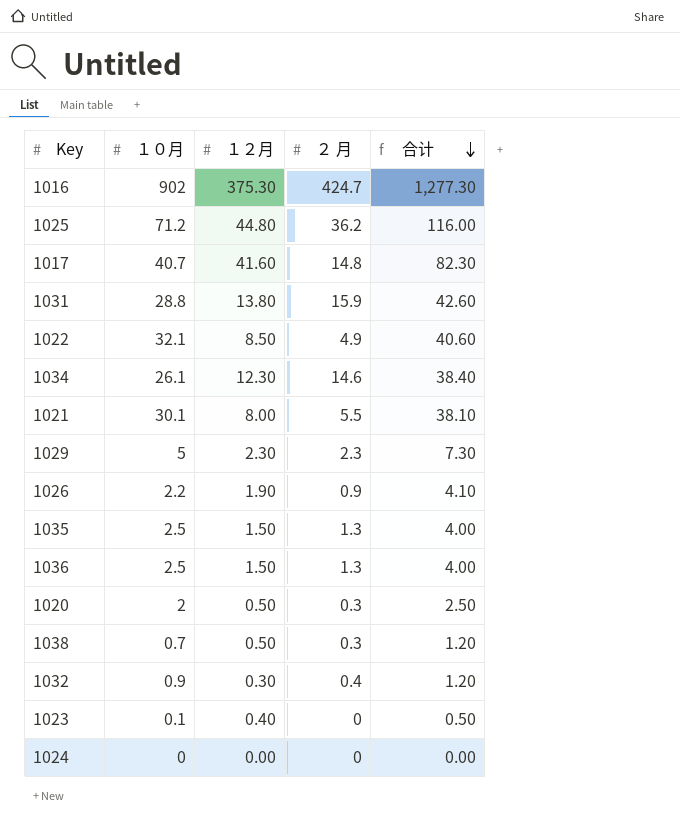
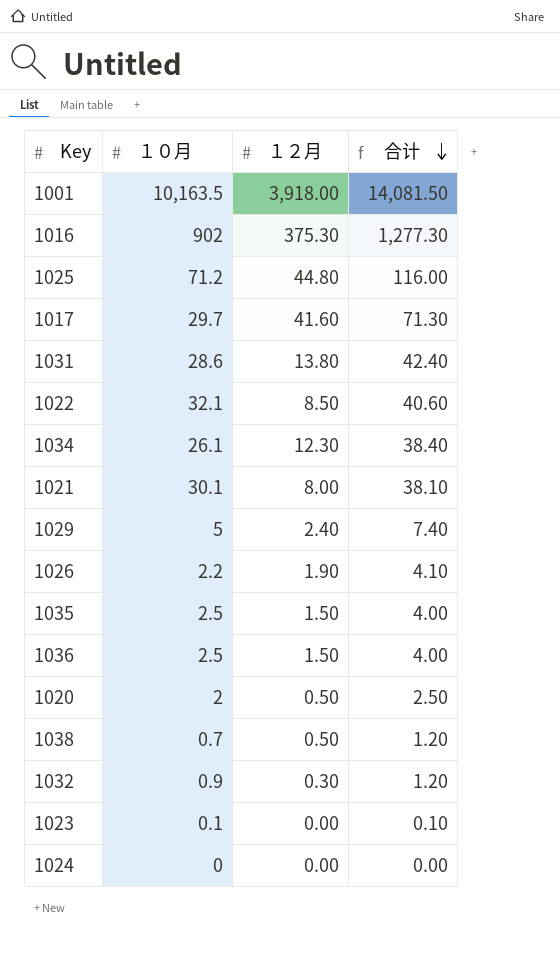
column ２ 月 | position: 4 -> none
row 1001: none -> 10,163.5 | 3,918.00 | 14,081.50
1017 | １０月: 40.7 -> 29.7
1017 | 合计: 82.30 -> 71.30
1031 | １０月: 28.8 -> 28.6
1031 | 合计: 42.60 -> 42.40
1029 | １２月: 2.30 -> 2.40
1029 | 合计: 7.30 -> 7.40
1023 | １２月: 0.40 -> 0.00
1023 | 合计: 0.50 -> 0.10

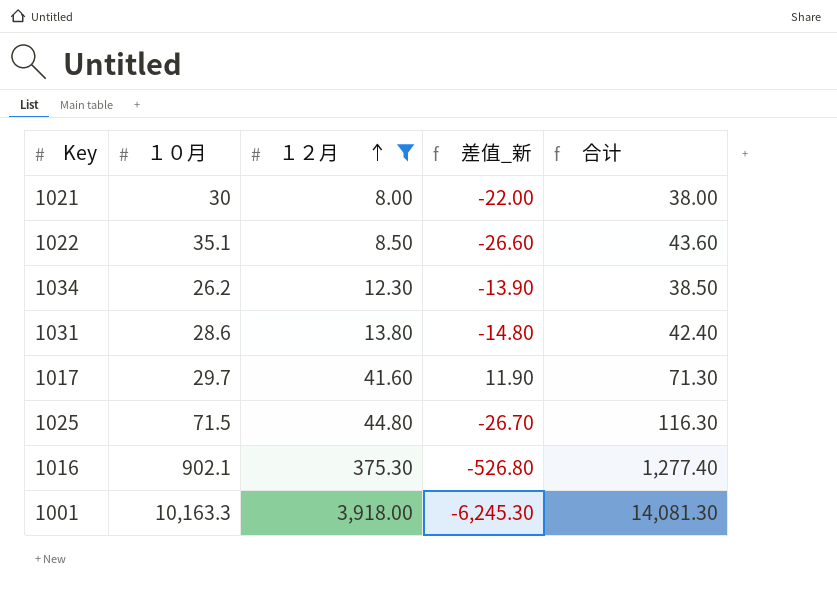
filter: none -> １２月 >= 8.00
row order: 合计 descending -> １２月 ascending
column 差值_新 | formula: none -> [１２月] - [１０月]
1021 | １０月: 30.1 -> 30
1021 | 合计: 38.10 -> 38.00
1022 | １０月: 32.1 -> 35.1
1022 | 合计: 40.60 -> 43.60
1034 | １０月: 26.1 -> 26.2
1034 | 合计: 38.40 -> 38.50
1025 | １０月: 71.2 -> 71.5
1025 | 合计: 116.00 -> 116.30
1016 | １０月: 902 -> 902.1
1016 | 合计: 1,277.30 -> 1,277.40
1001 | １０月: 10,163.5 -> 10,163.3
1001 | 合计: 14,081.50 -> 14,081.30

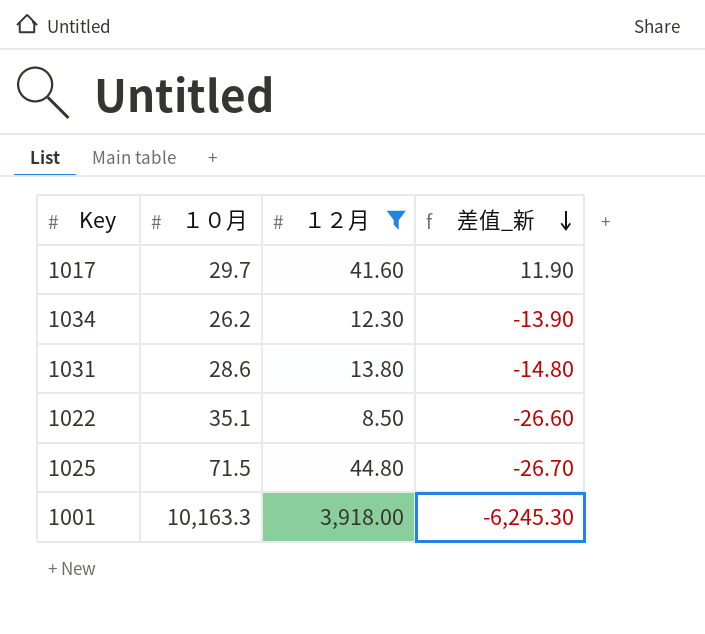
row order: １２月 ascending -> 差值_新 descending
column 合计 | formula: [１０月] + [１２月] -> none
row 1021: 30 | 8.00 | -22.00 | 38.00 -> none
row 1016: 902.1 | 375.30 | -526.80 | 1,277.40 -> none

